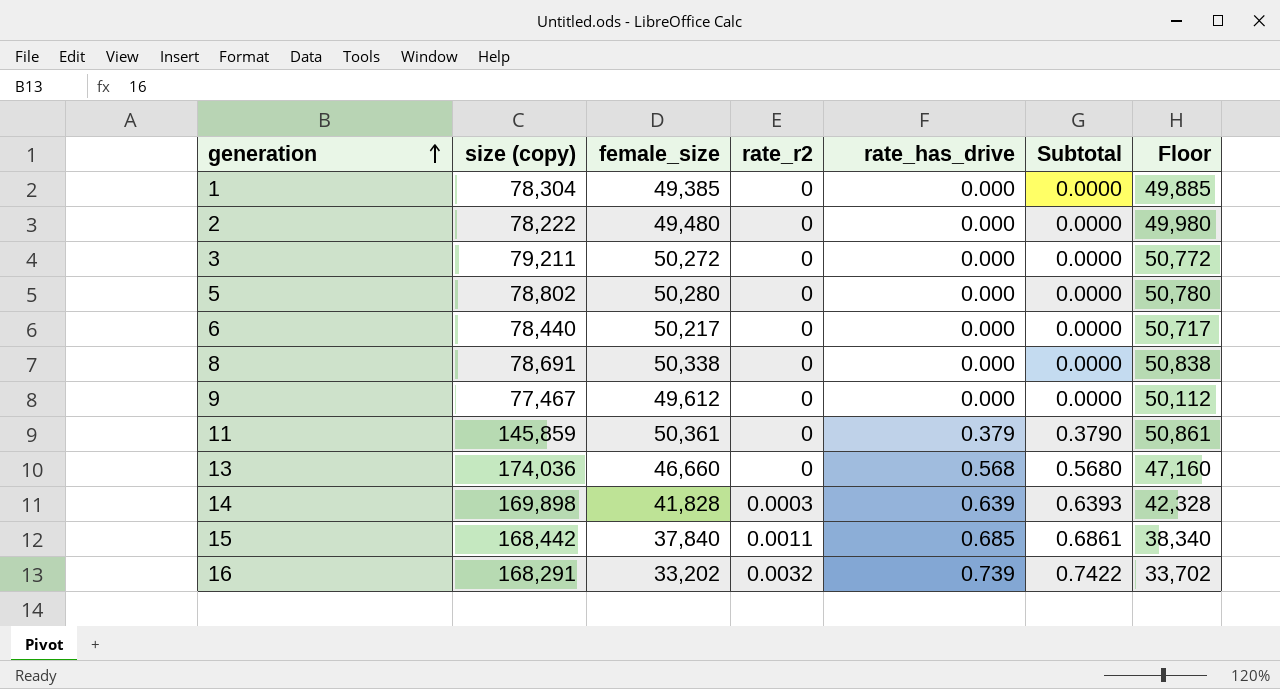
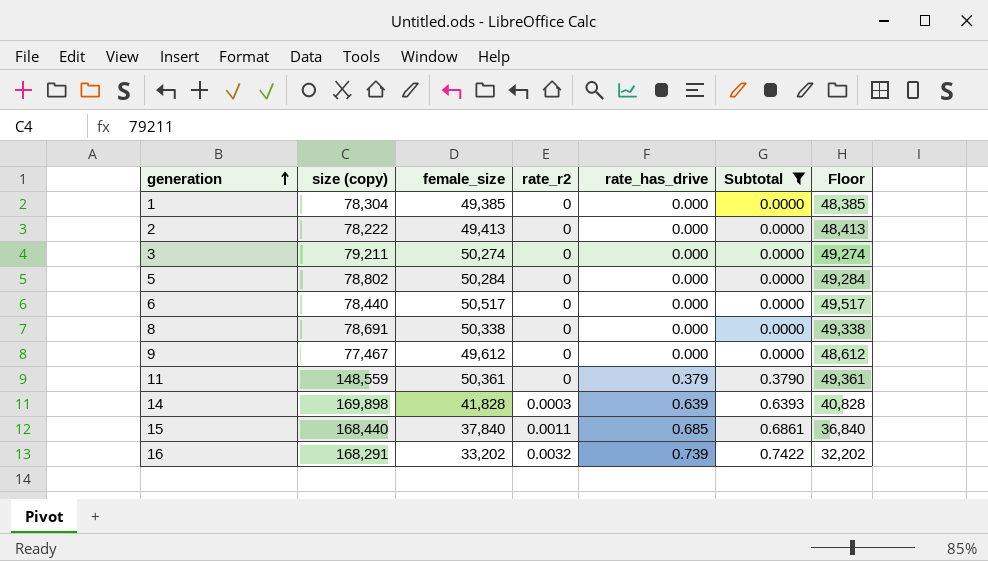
filter: none -> Subtotal != 0.5680
column Floor | formula: [female_size] + 500 -> [female_size] - 1000
2 | female_size: 49,480 -> 49,413
3 | female_size: 50,272 -> 50,274
5 | female_size: 50,280 -> 50,284
6 | female_size: 50,217 -> 50,517
11 | size (copy): 145,859 -> 148,559
15 | size (copy): 168,442 -> 168,440

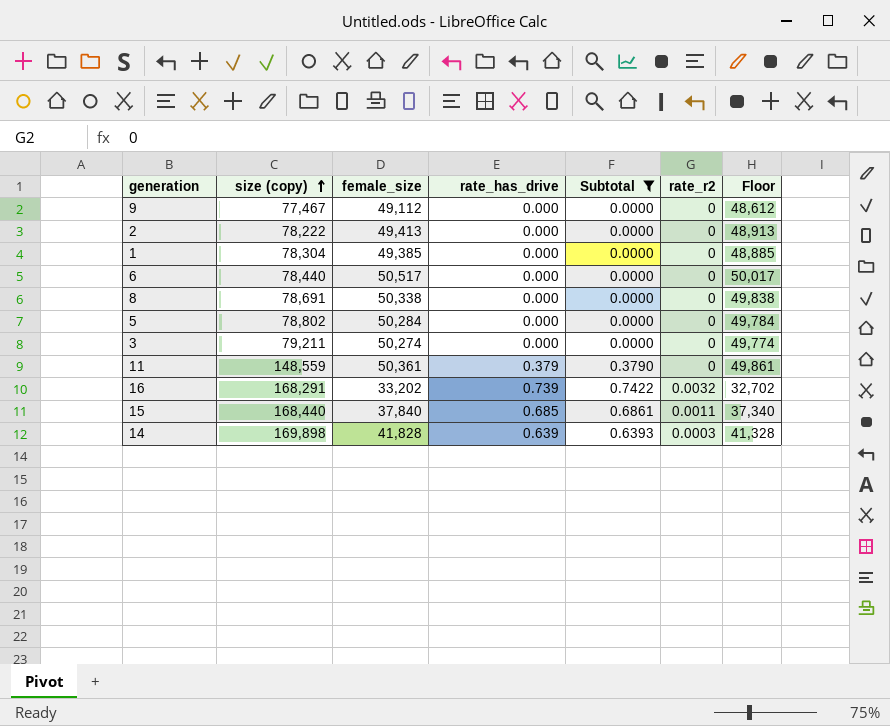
row order: generation ascending -> size (copy) ascending
column rate_r2 | position: 4 -> 6
column Floor | formula: [female_size] - 1000 -> [female_size] - 500
9 | female_size: 49,612 -> 49,112

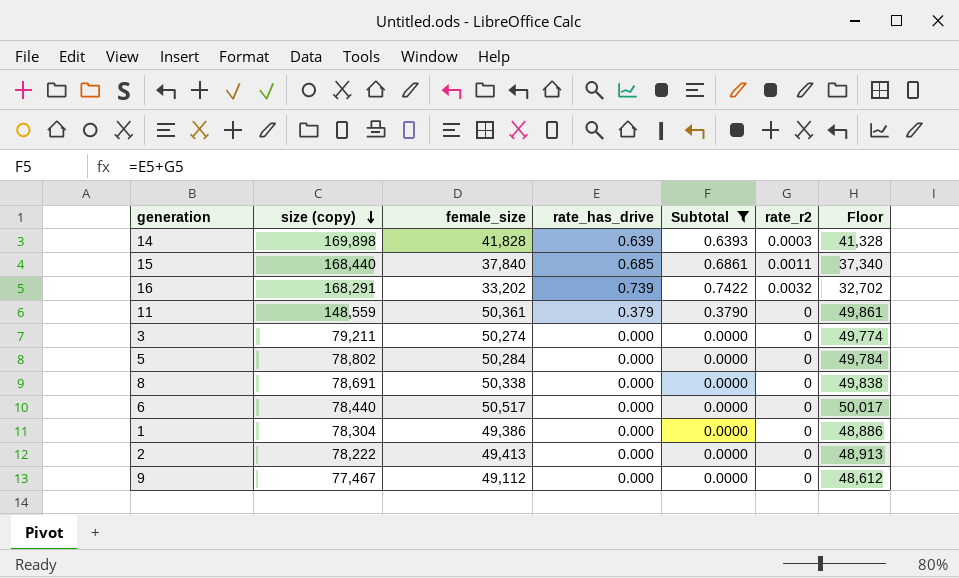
row order: size (copy) ascending -> size (copy) descending
1 | female_size: 49,385 -> 49,386
1 | Floor: 48,885 -> 48,886

